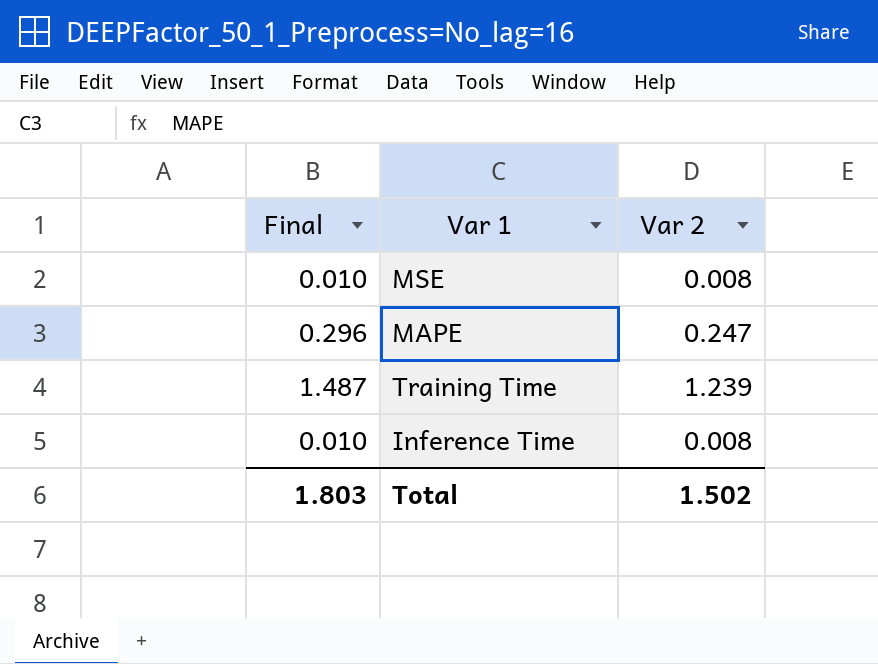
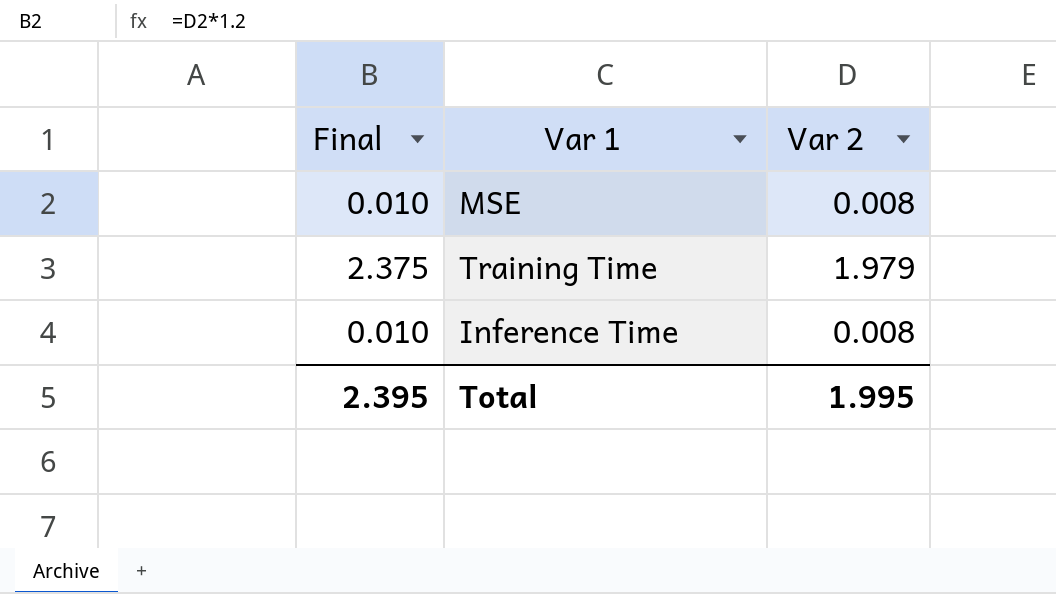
row MAPE: 0.296 | 0.247 -> none
Training Time | Final: 1.487 -> 2.375
Training Time | Var 2: 1.239 -> 1.979
Total | Final: 1.803 -> 2.395
Total | Var 2: 1.502 -> 1.995

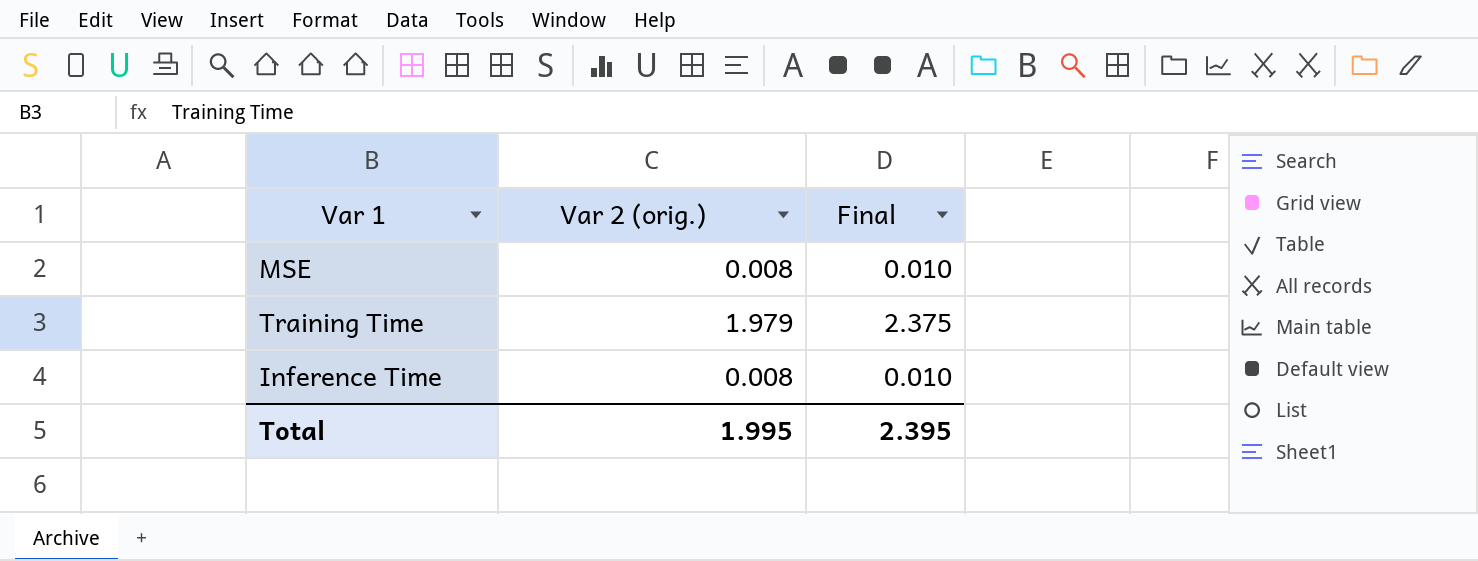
column name: Var 2 -> Var 2 (orig.)
column Final | position: 1 -> 3

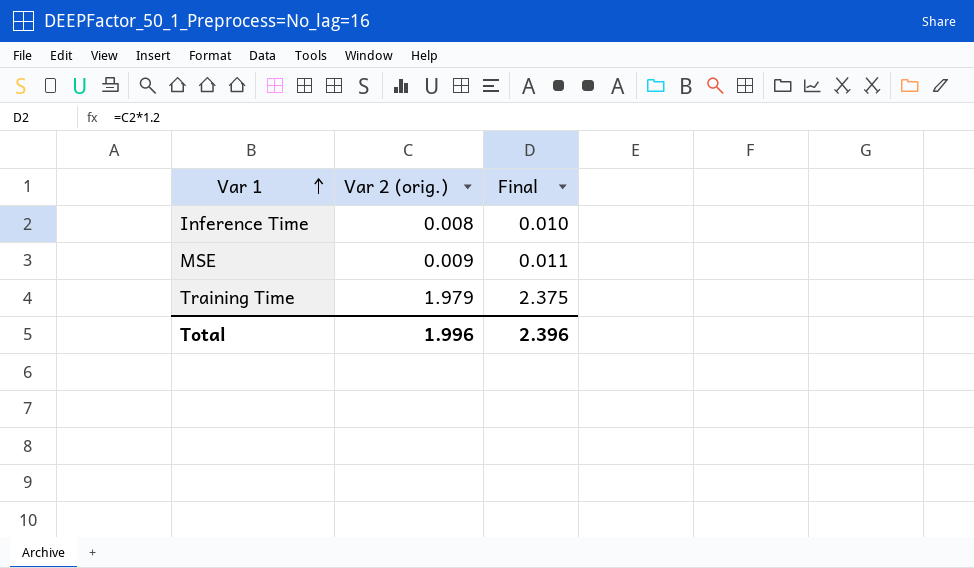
row order: none -> Var 1 ascending
MSE | Var 2 (orig.): 0.008 -> 0.009
MSE | Final: 0.010 -> 0.011
Total | Var 2 (orig.): 1.995 -> 1.996
Total | Final: 2.395 -> 2.396

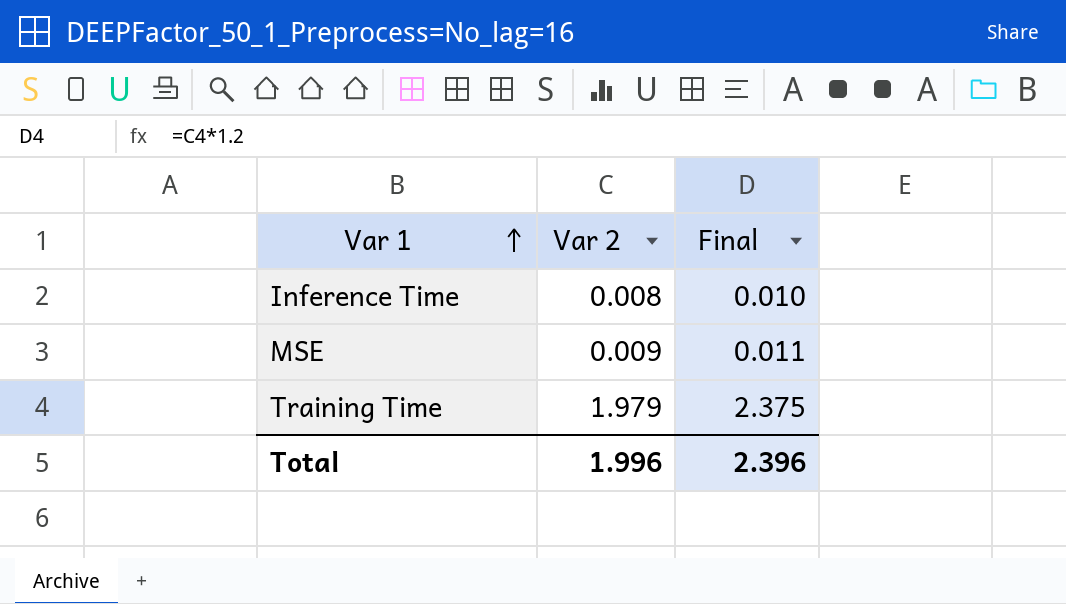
column name: Var 2 (orig.) -> Var 2

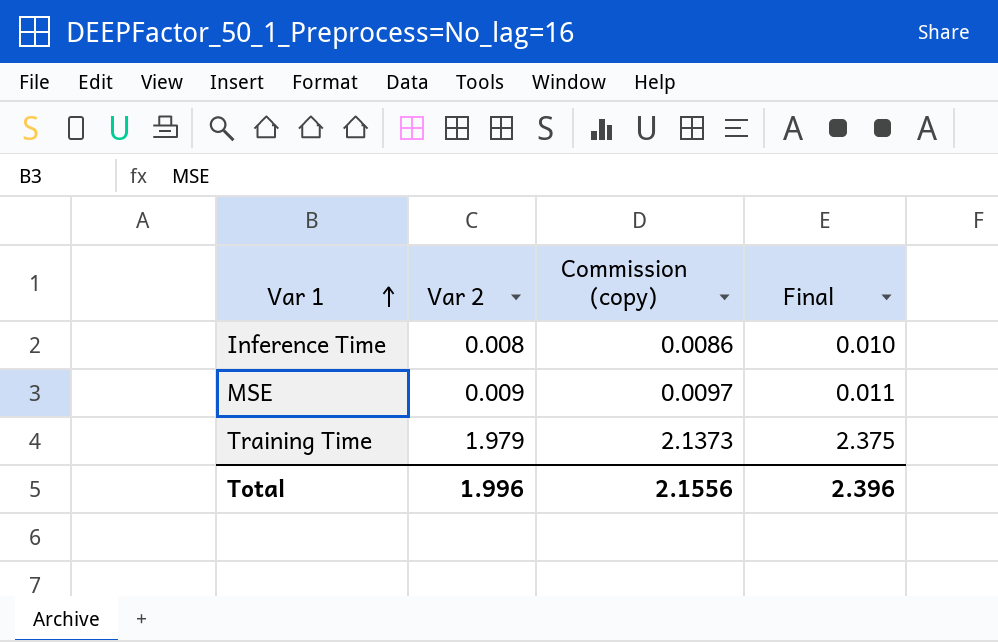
column Commission (copy) | formula: none -> [Var 2] * 1.08

